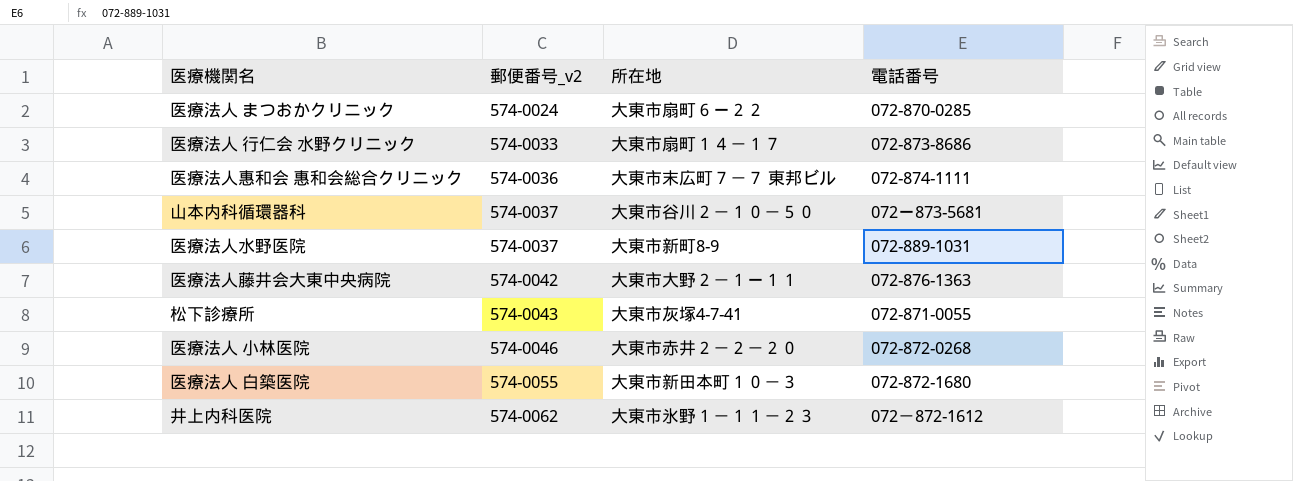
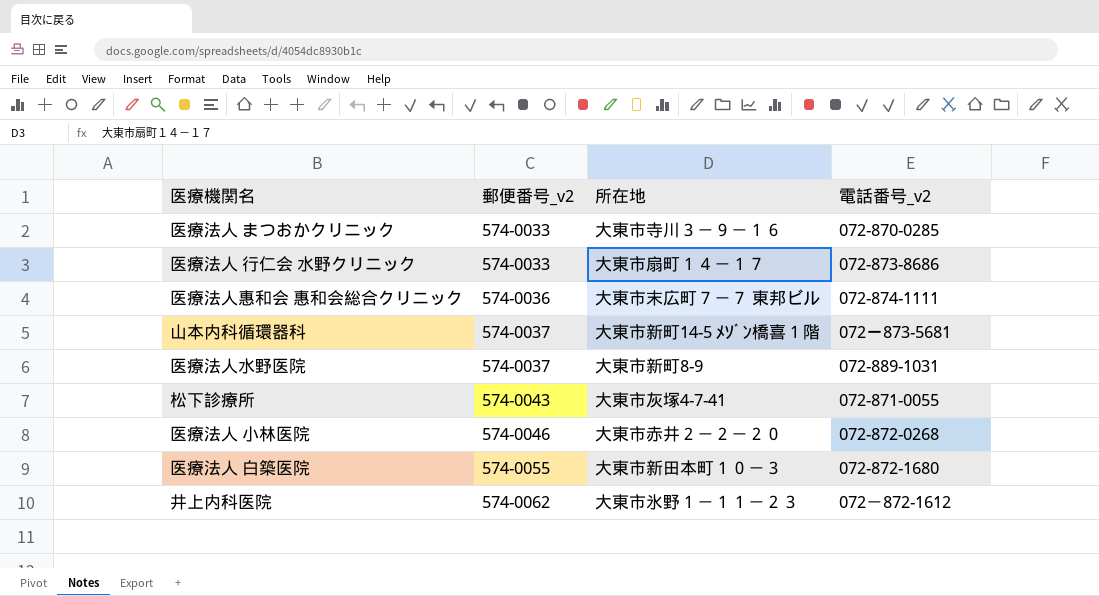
column name: 電話番号 -> 電話番号_v2
row 医療法人藤井会大東中央病院: 574-0042 | 大東市大野２－１ー１１ | 072-876-1363 -> none
医療法人 まつおかクリニック | 郵便番号_v2: 574-0024 -> 574-0033
医療法人 まつおかクリニック | 所在地: 大東市扇町６ー２２ -> 大東市寺川３－９－１６
山本内科循環器科 | 所在地: 大東市谷川２－１０－５０ -> 大東市新町14-5 ﾒｿﾞﾝ橋喜１階

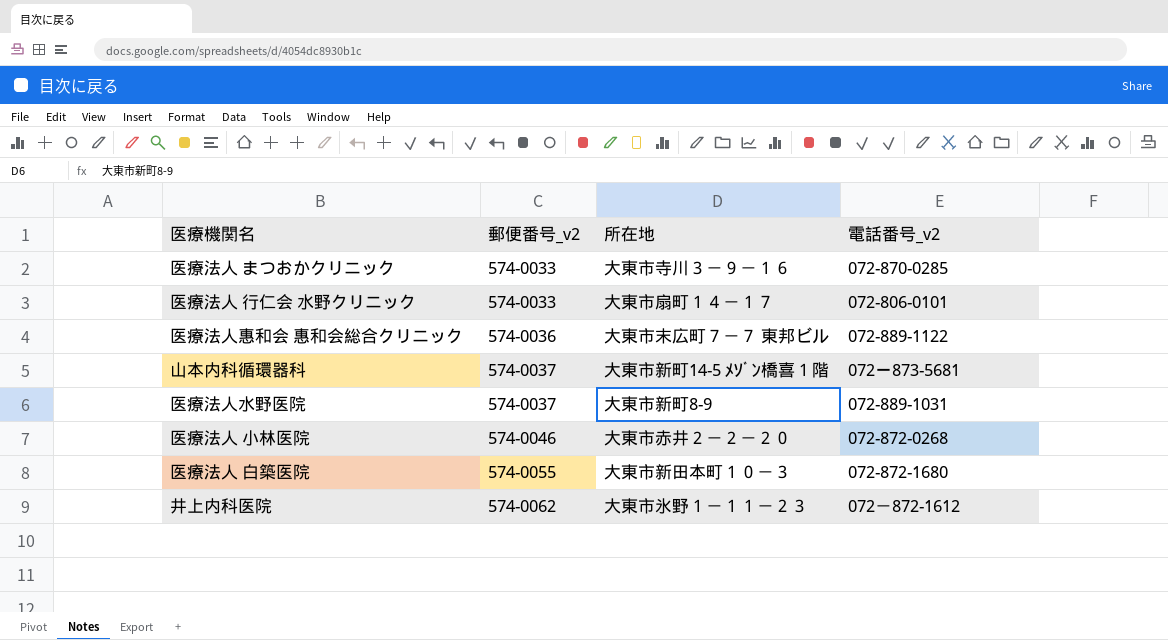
row 松下診療所: 574-0043 | 大東市灰塚4-7-41 | 072-871-0055 -> none
医療法人 行仁会 水野クリニック | 電話番号_v2: 072-873-8686 -> 072-806-0101
医療法人惠和会 惠和会総合クリニック | 電話番号_v2: 072-874-1111 -> 072-889-1122

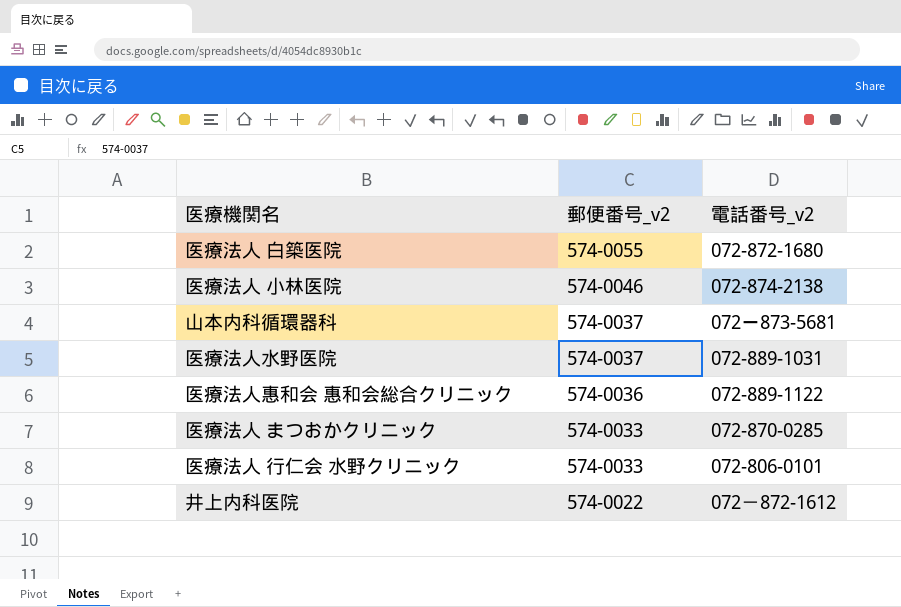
row order: 郵便番号_v2 ascending -> 郵便番号_v2 descending
column 所在地 | position: 3 -> none
医療法人 小林医院 | 電話番号_v2: 072-872-0268 -> 072-874-2138
井上内科医院 | 郵便番号_v2: 574-0062 -> 574-0022

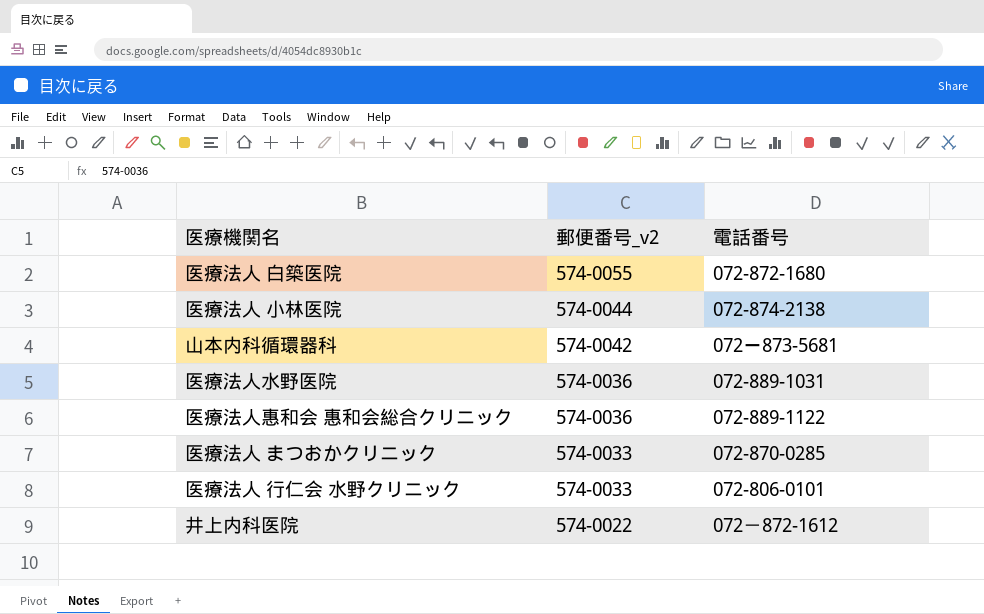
column name: 電話番号_v2 -> 電話番号
医療法人 小林医院 | 郵便番号_v2: 574-0046 -> 574-0044
山本内科循環器科 | 郵便番号_v2: 574-0037 -> 574-0042
医療法人水野医院 | 郵便番号_v2: 574-0037 -> 574-0036

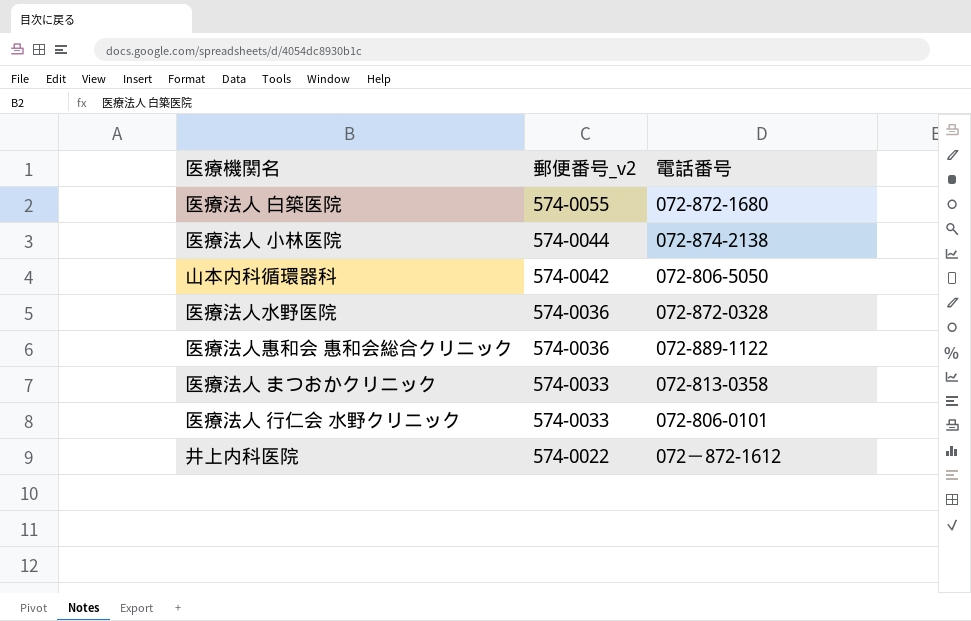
山本内科循環器科 | 電話番号: 072ー873-5681 -> 072-806-5050
医療法人水野医院 | 電話番号: 072-889-1031 -> 072-872-0328
医療法人 まつおかクリニック | 電話番号: 072-870-0285 -> 072-813-0358

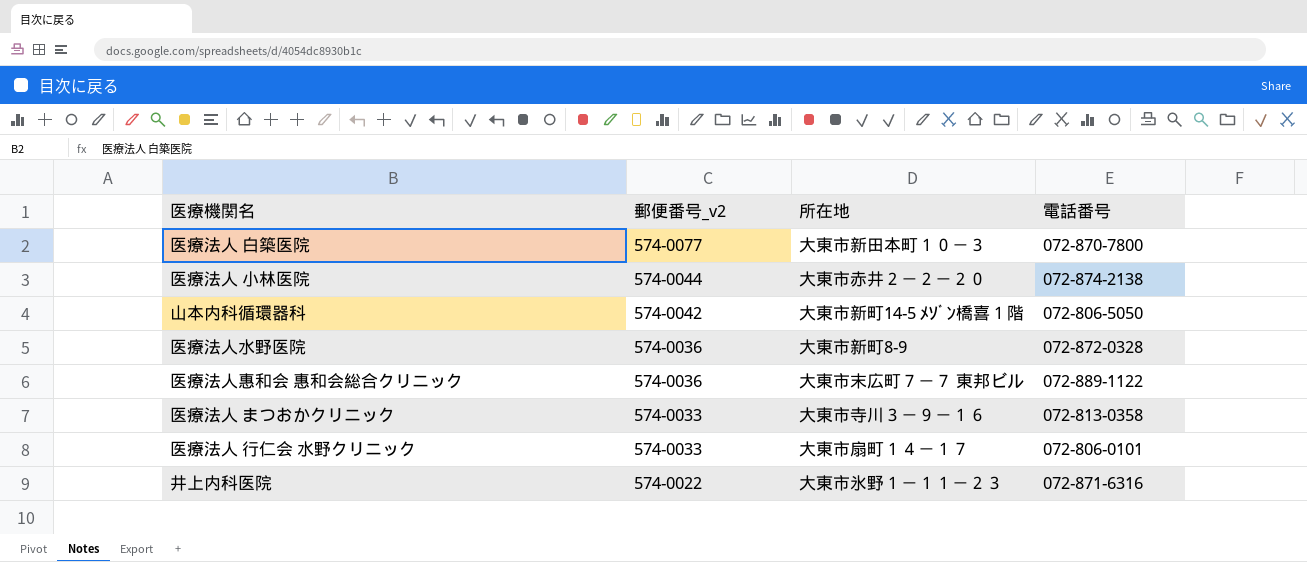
column 所在地 | position: none -> 3
医療法人 白築医院 | 郵便番号_v2: 574-0055 -> 574-0077
医療法人 白築医院 | 電話番号: 072-872-1680 -> 072-870-7800
井上内科医院 | 電話番号: 072－872-1612 -> 072-871-6316

